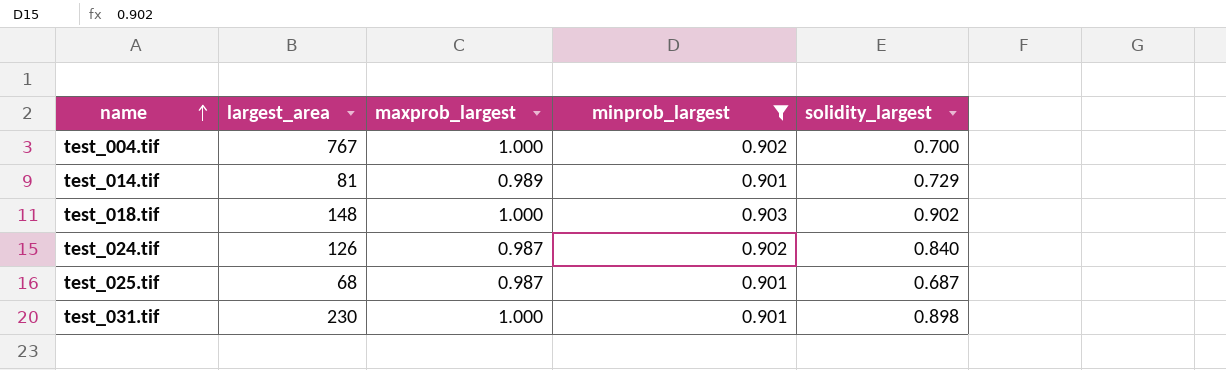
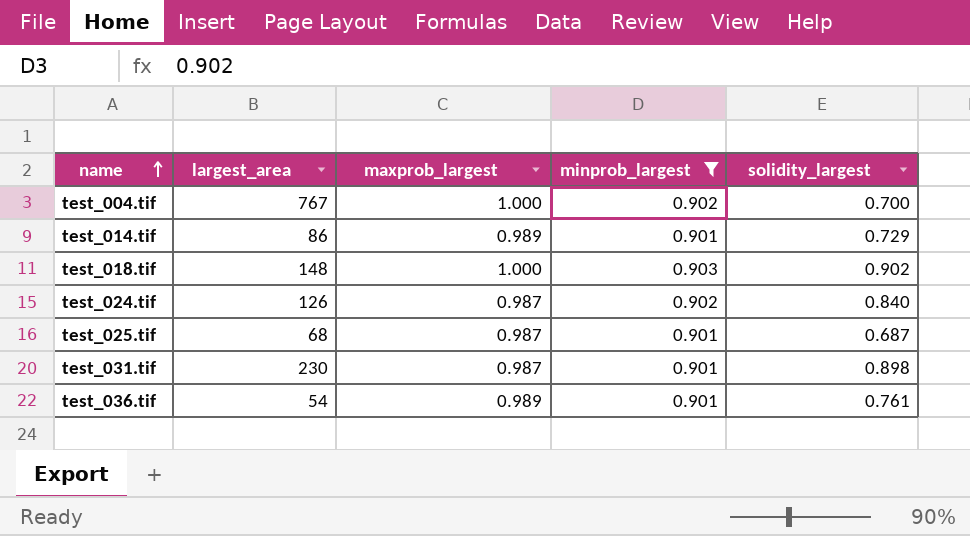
test_014.tif | largest_area: 81 -> 86
test_031.tif | maxprob_largest: 1.000 -> 0.987
row test_036.tif: none -> 54 | 0.989 | 0.901 | 0.761

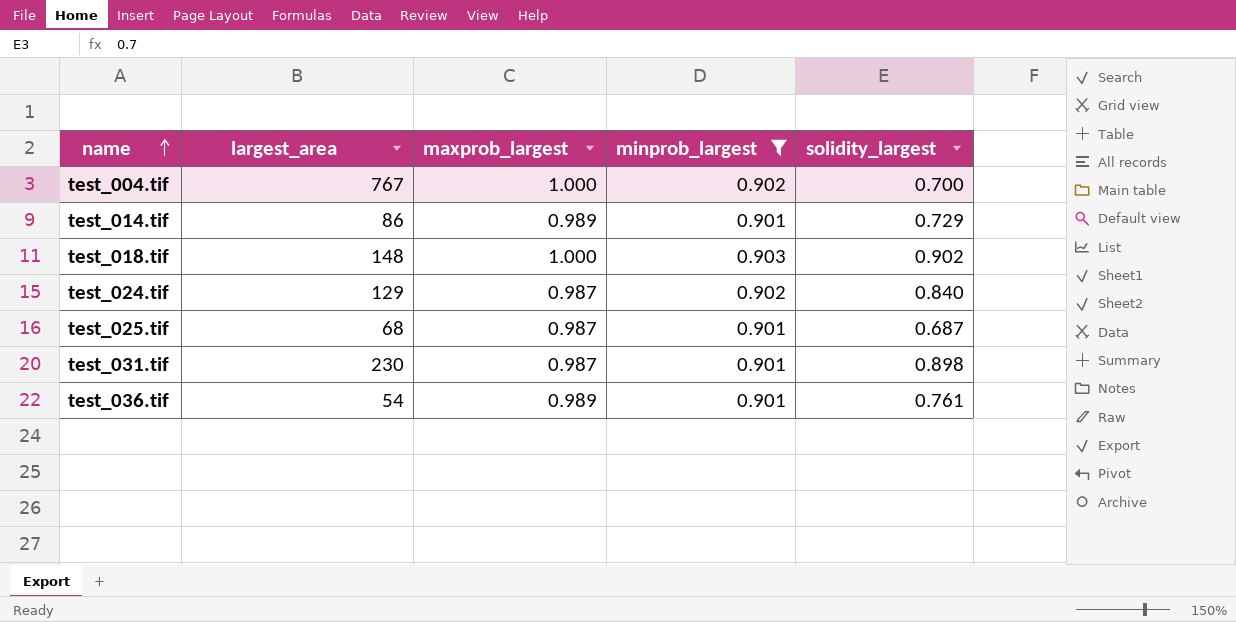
test_024.tif | largest_area: 126 -> 129

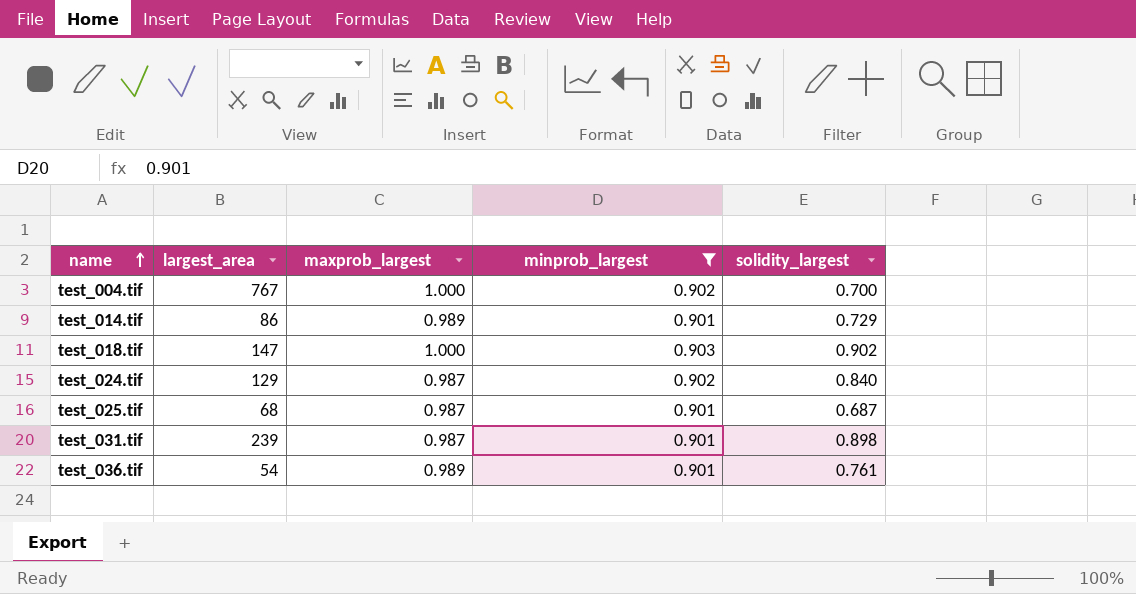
test_018.tif | largest_area: 148 -> 147
test_031.tif | largest_area: 230 -> 239

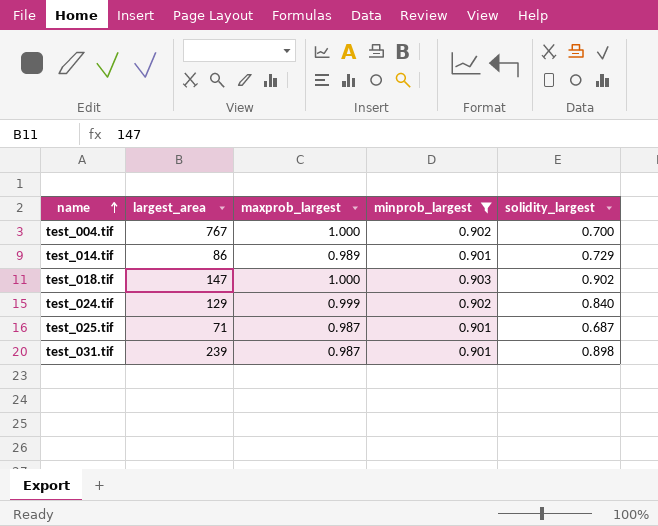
row test_036.tif: 54 | 0.989 | 0.901 | 0.761 -> none
test_024.tif | maxprob_largest: 0.987 -> 0.999
test_025.tif | largest_area: 68 -> 71

